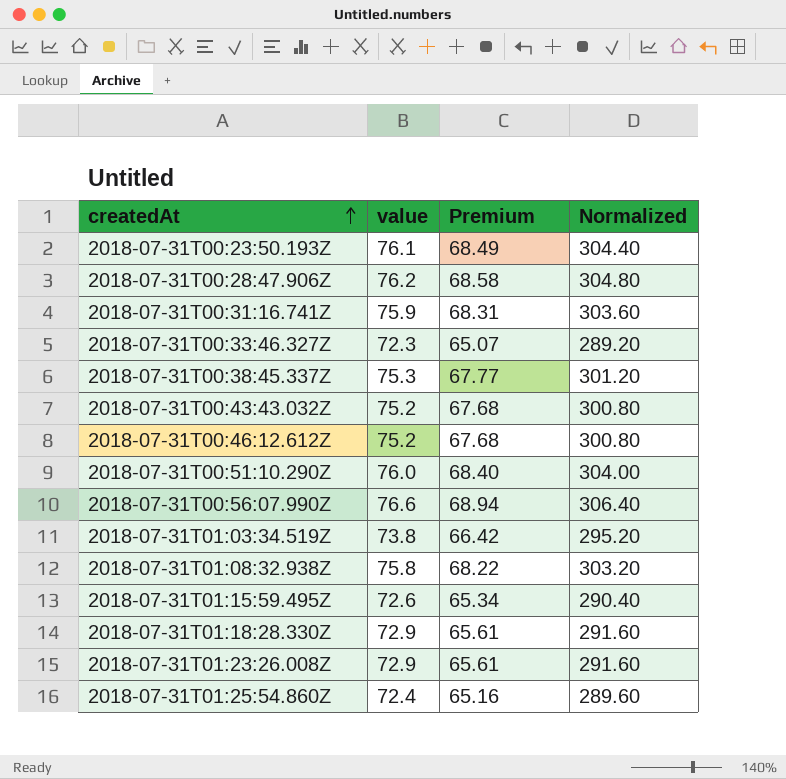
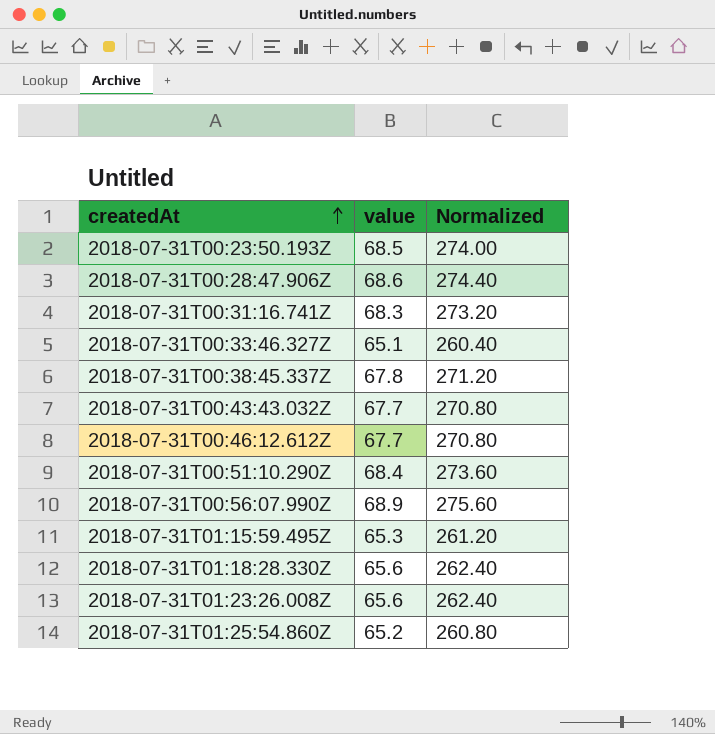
column Premium | formula: [value] * 0.9 -> none
row 2018-07-31T01:03:34.519Z: 73.8 | 66.42 | 295.20 -> none
row 2018-07-31T01:08:32.938Z: 75.8 | 68.22 | 303.20 -> none
2018-07-31T00:23:50.193Z | value: 76.1 -> 68.5
2018-07-31T00:23:50.193Z | Normalized: 304.40 -> 274.00
2018-07-31T00:28:47.906Z | value: 76.2 -> 68.6
2018-07-31T00:28:47.906Z | Normalized: 304.80 -> 274.40
2018-07-31T00:31:16.741Z | value: 75.9 -> 68.3
2018-07-31T00:31:16.741Z | Normalized: 303.60 -> 273.20
2018-07-31T00:33:46.327Z | value: 72.3 -> 65.1
2018-07-31T00:33:46.327Z | Normalized: 289.20 -> 260.40
2018-07-31T00:38:45.337Z | value: 75.3 -> 67.8
2018-07-31T00:38:45.337Z | Normalized: 301.20 -> 271.20
2018-07-31T00:43:43.032Z | value: 75.2 -> 67.7
2018-07-31T00:43:43.032Z | Normalized: 300.80 -> 270.80
2018-07-31T00:46:12.612Z | value: 75.2 -> 67.7
2018-07-31T00:46:12.612Z | Normalized: 300.80 -> 270.80
2018-07-31T00:51:10.290Z | value: 76.0 -> 68.4
2018-07-31T00:51:10.290Z | Normalized: 304.00 -> 273.60
2018-07-31T00:56:07.990Z | value: 76.6 -> 68.9
2018-07-31T00:56:07.990Z | Normalized: 306.40 -> 275.60
2018-07-31T01:15:59.495Z | value: 72.6 -> 65.3
2018-07-31T01:15:59.495Z | Normalized: 290.40 -> 261.20
2018-07-31T01:18:28.330Z | value: 72.9 -> 65.6
2018-07-31T01:18:28.330Z | Normalized: 291.60 -> 262.40
2018-07-31T01:23:26.008Z | value: 72.9 -> 65.6
2018-07-31T01:23:26.008Z | Normalized: 291.60 -> 262.40
2018-07-31T01:25:54.860Z | value: 72.4 -> 65.2
2018-07-31T01:25:54.860Z | Normalized: 289.60 -> 260.80

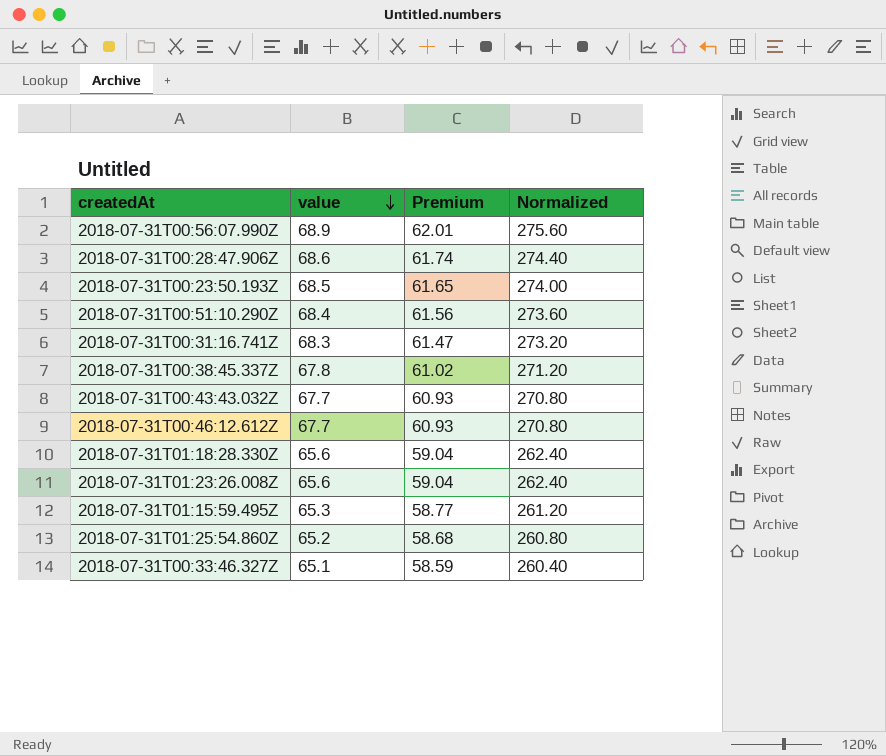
row order: createdAt ascending -> value descending
column Premium | formula: none -> [value] * 0.9

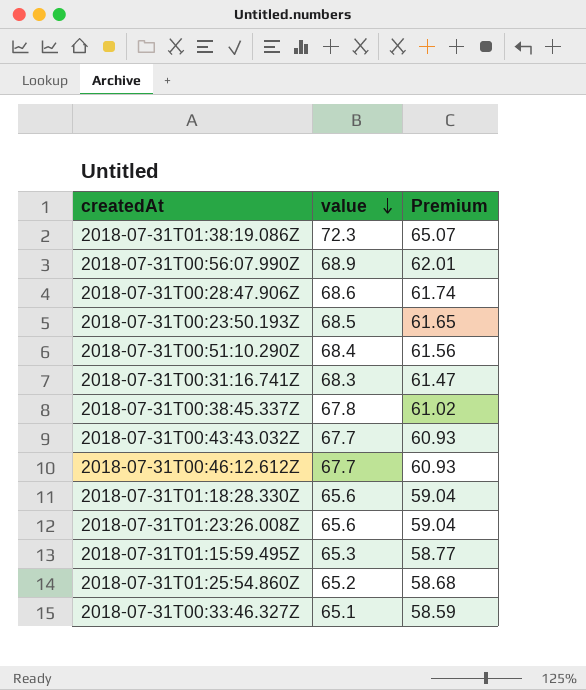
column Normalized | formula: [value] * 4 -> none
row 2018-07-31T01:38:19.086Z: none -> 72.3 | 65.07

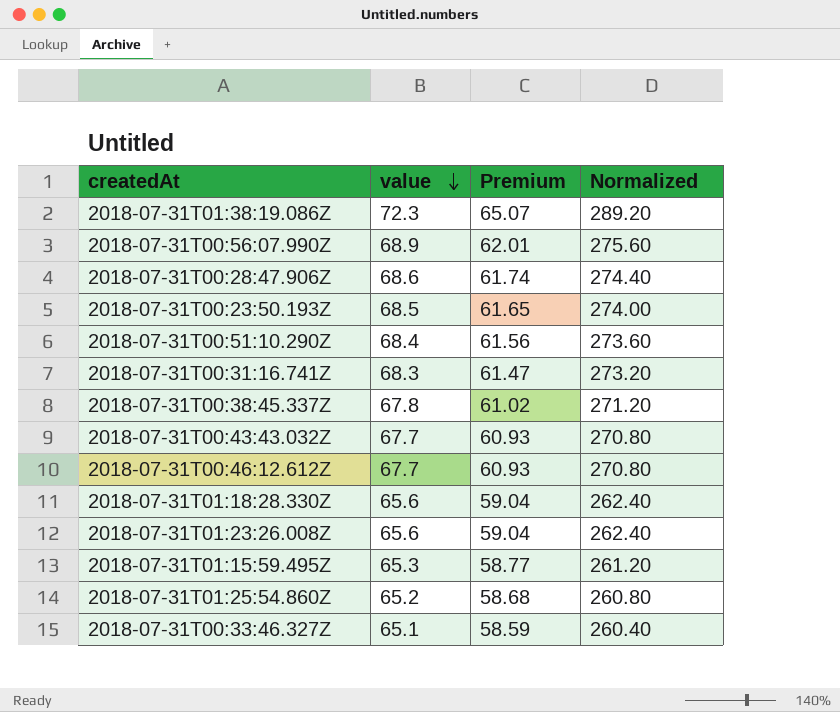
column Normalized | formula: none -> [value] * 4

